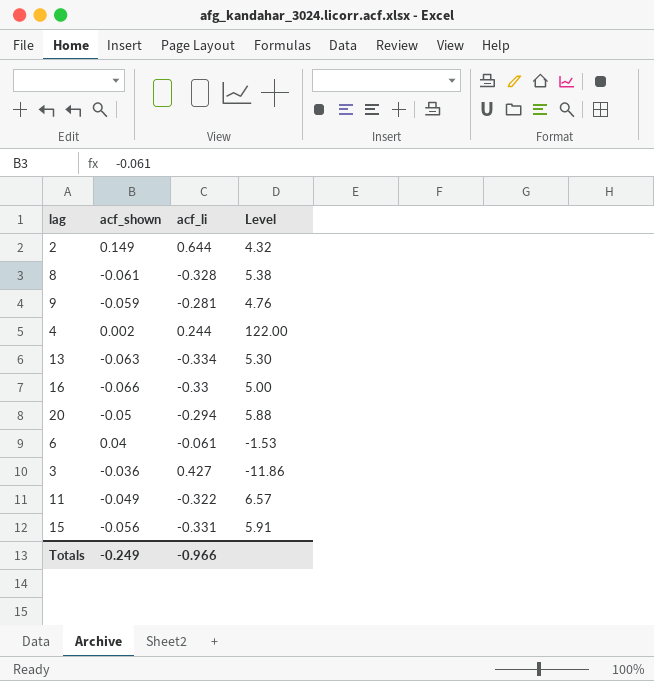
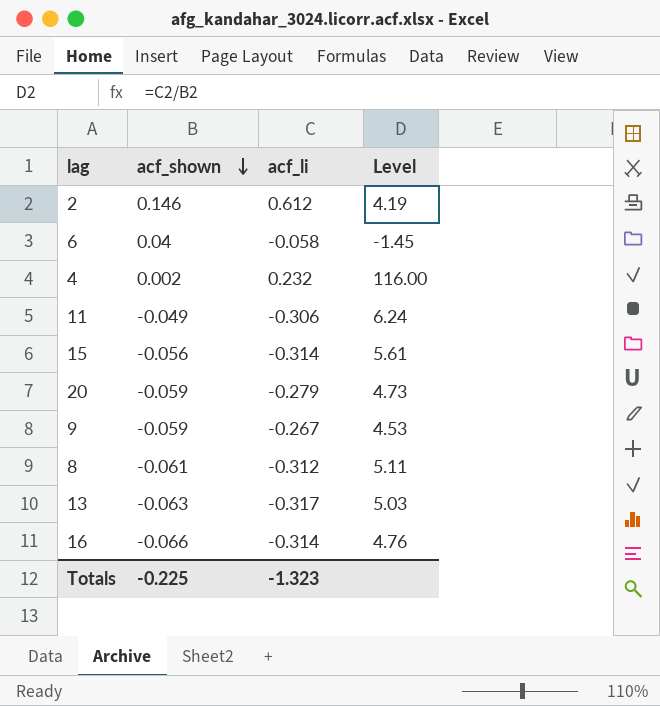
row order: none -> acf_shown descending
row 3: -0.036 | 0.427 | -11.86 -> none
2 | acf_shown: 0.149 -> 0.146
2 | acf_li: 0.644 -> 0.612
2 | Level: 4.32 -> 4.19
6 | acf_li: -0.061 -> -0.058
6 | Level: -1.53 -> -1.45
4 | acf_li: 0.244 -> 0.232
4 | Level: 122.00 -> 116.00
11 | acf_li: -0.322 -> -0.306
11 | Level: 6.57 -> 6.24
15 | acf_li: -0.331 -> -0.314
15 | Level: 5.91 -> 5.61
20 | acf_shown: -0.05 -> -0.059
20 | acf_li: -0.294 -> -0.279
20 | Level: 5.88 -> 4.73
9 | acf_li: -0.281 -> -0.267
9 | Level: 4.76 -> 4.53
8 | acf_li: -0.328 -> -0.312
8 | Level: 5.38 -> 5.11
13 | acf_li: -0.334 -> -0.317
13 | Level: 5.30 -> 5.03
16 | acf_li: -0.33 -> -0.314
16 | Level: 5.00 -> 4.76
Totals | acf_shown: -0.249 -> -0.225
Totals | acf_li: -0.966 -> -1.323

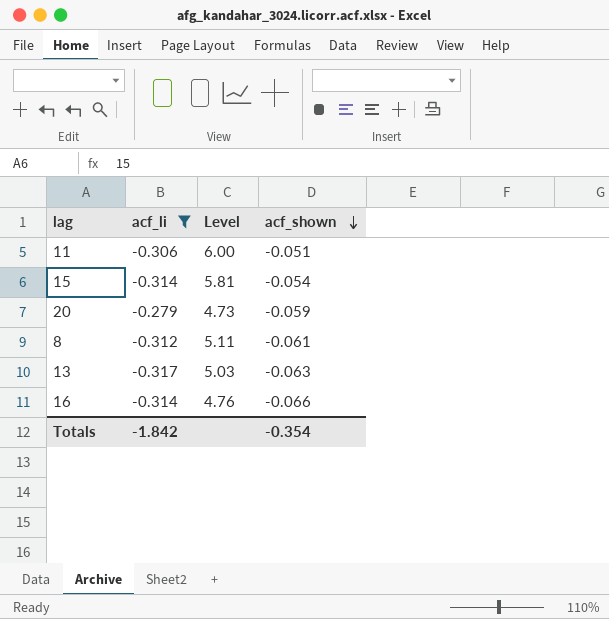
filter: none -> acf_li <= -0.279
column acf_shown | position: 2 -> 4
11 | Level: 6.24 -> 6.00
11 | acf_shown: -0.049 -> -0.051
15 | Level: 5.61 -> 5.81
15 | acf_shown: -0.056 -> -0.054
Totals | acf_li: -1.323 -> -1.842
Totals | acf_shown: -0.225 -> -0.354

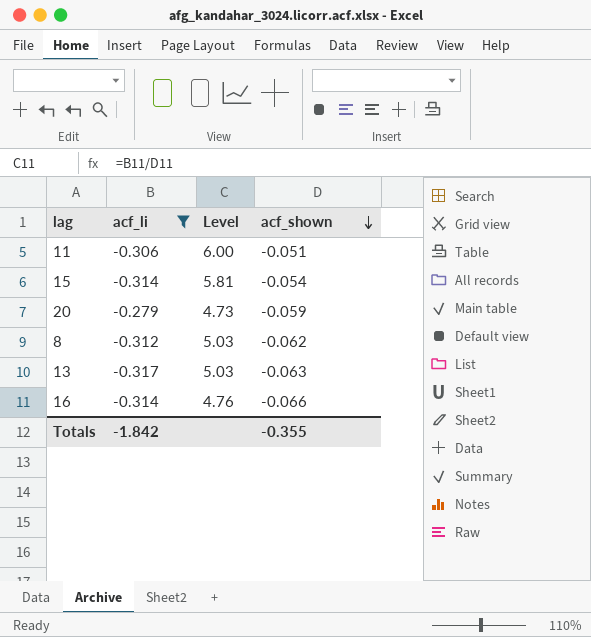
8 | Level: 5.11 -> 5.03
8 | acf_shown: -0.061 -> -0.062
Totals | acf_shown: -0.354 -> -0.355

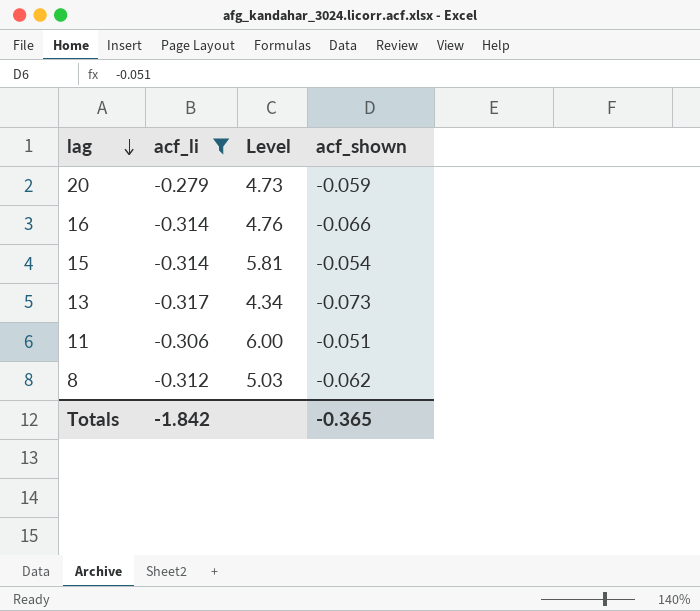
row order: acf_shown descending -> lag descending
13 | Level: 5.03 -> 4.34
13 | acf_shown: -0.063 -> -0.073
Totals | acf_shown: -0.355 -> -0.365

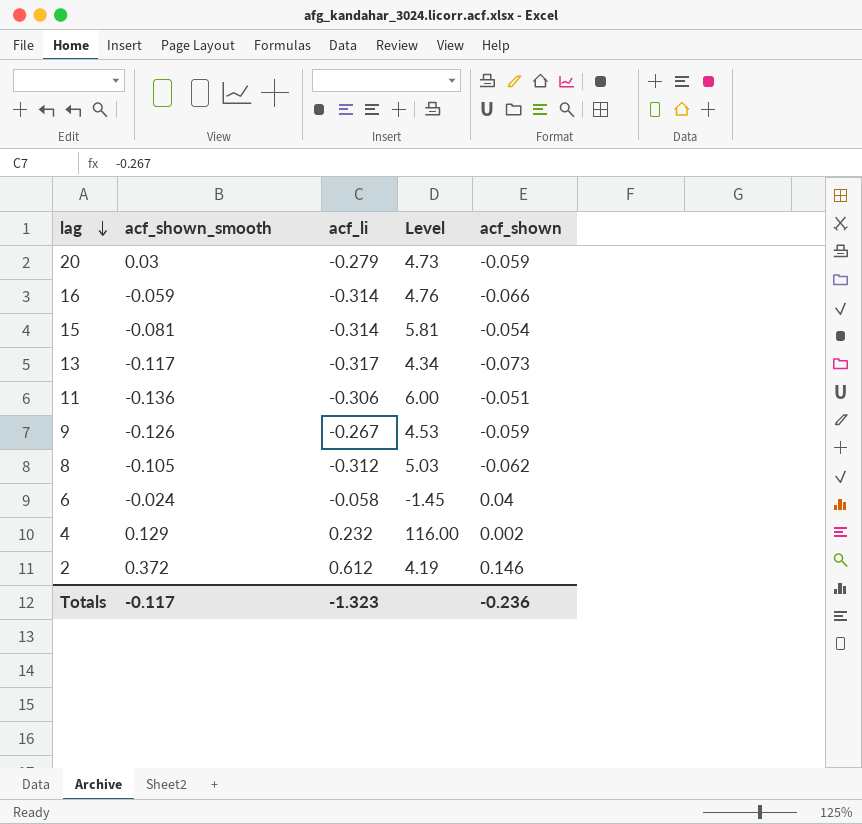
filter: acf_li <= -0.279 -> none
column acf_shown_smooth | position: none -> 2
Totals | acf_li: -1.842 -> -1.323
Totals | acf_shown: -0.365 -> -0.236

